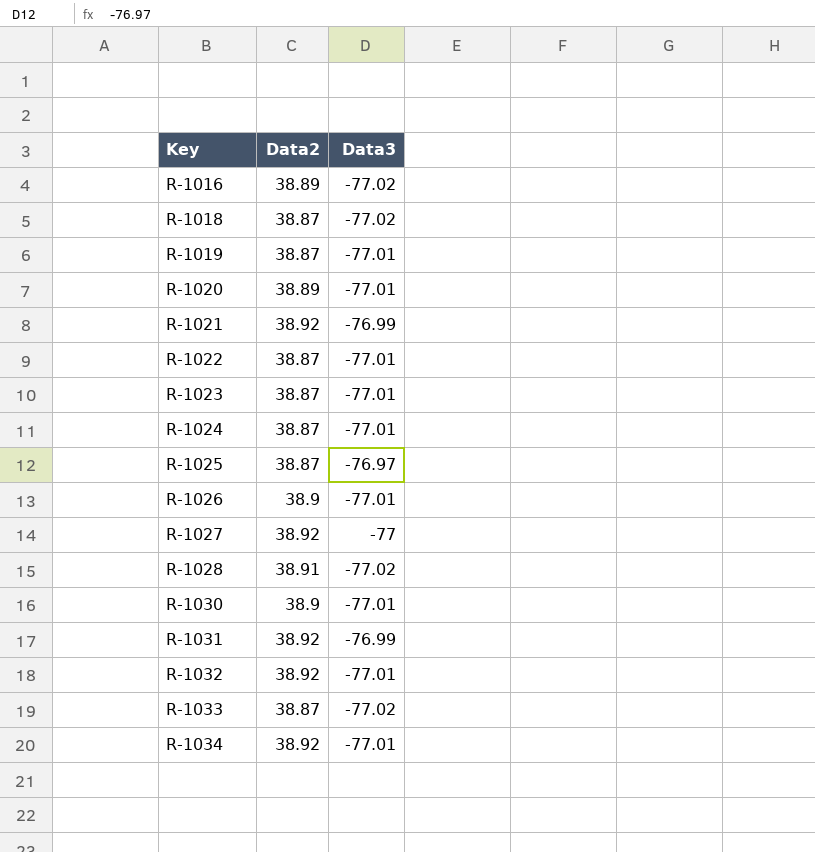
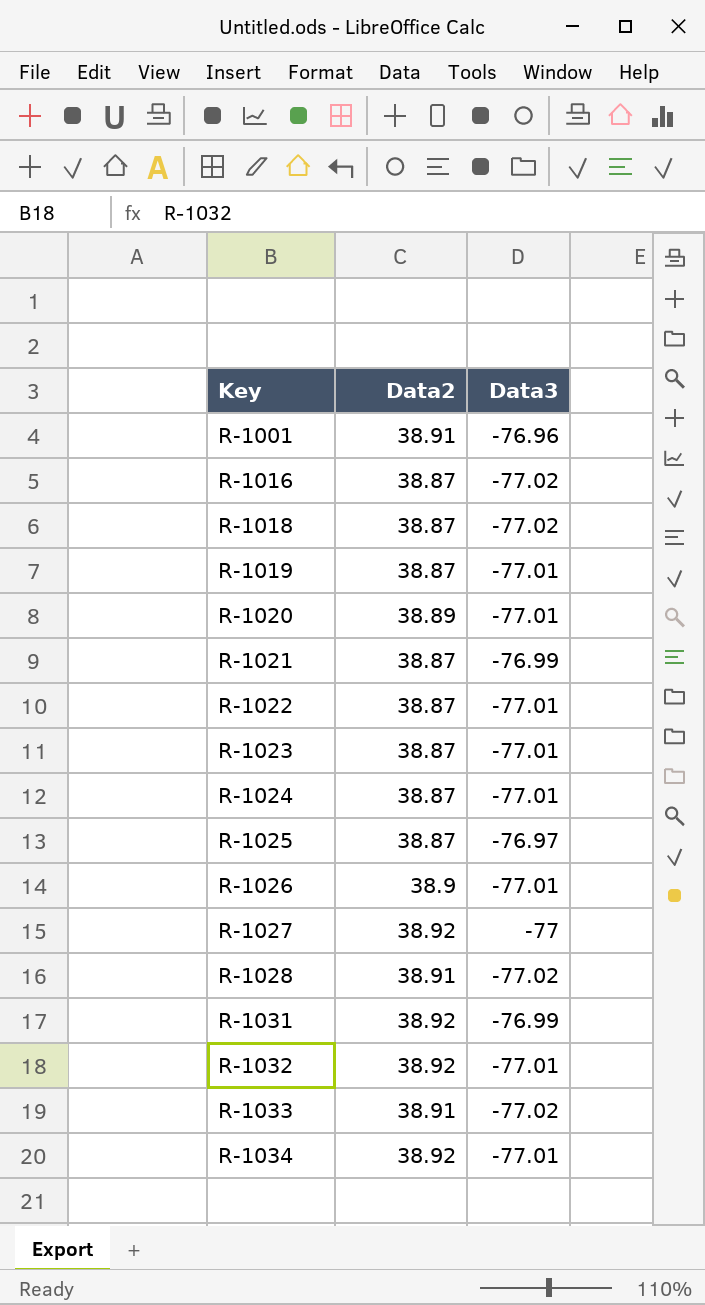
row R-1030: 38.9 | -77.01 -> none
row R-1001: none -> 38.91 | -76.96
R-1016 | Data2: 38.89 -> 38.87
R-1021 | Data2: 38.92 -> 38.87
R-1033 | Data2: 38.87 -> 38.91

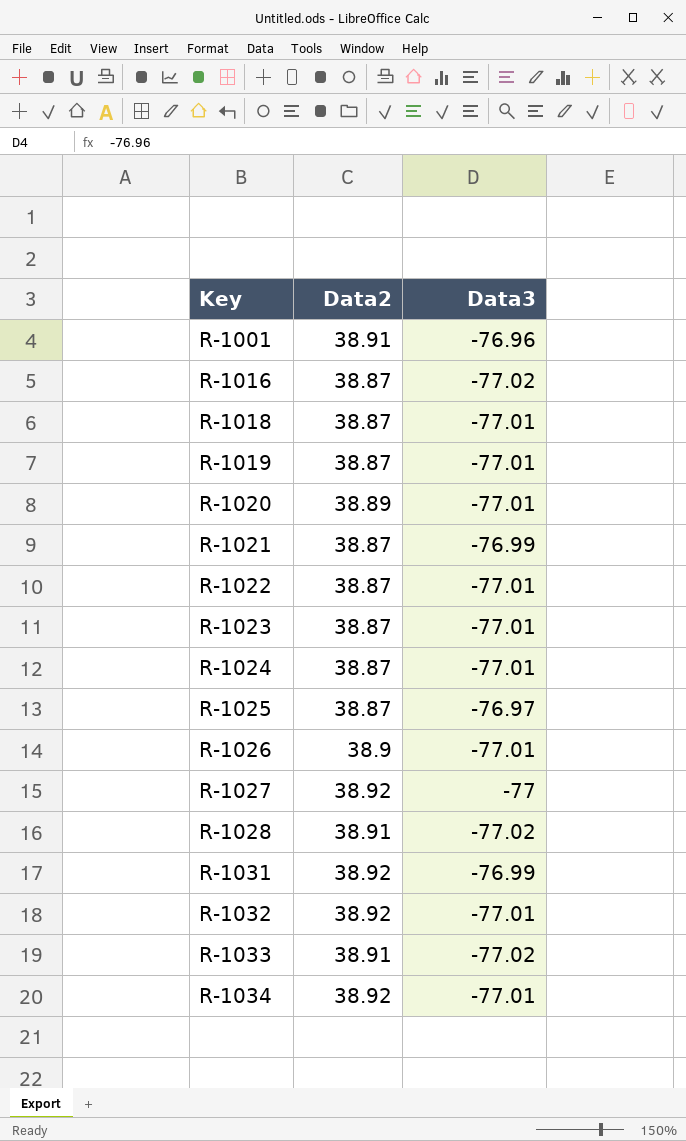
R-1018 | Data3: -77.02 -> -77.01

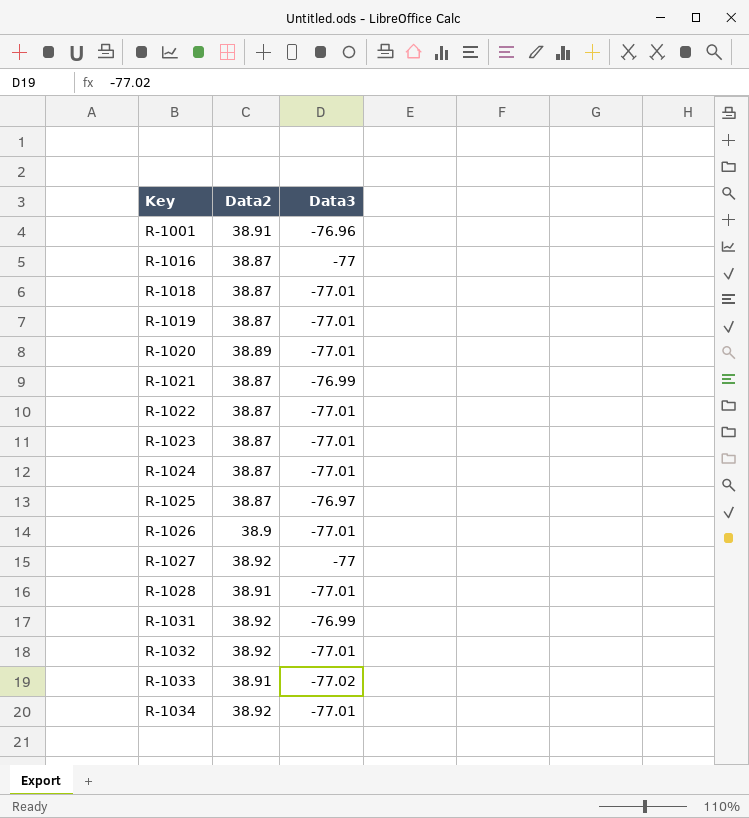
R-1016 | Data3: -77.02 -> -77
R-1028 | Data3: -77.02 -> -77.01

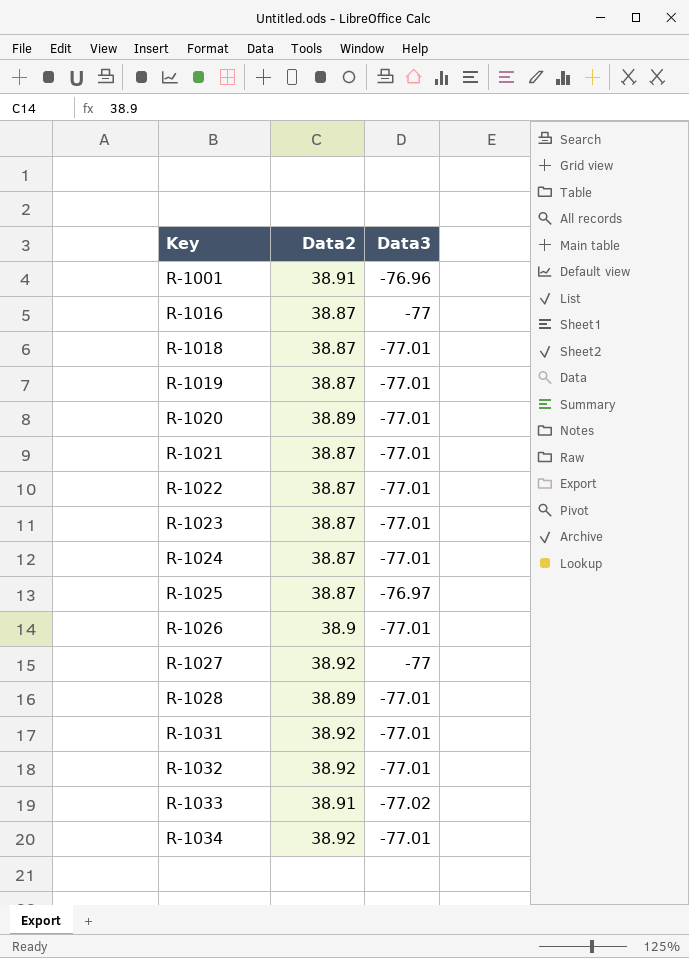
R-1021 | Data3: -76.99 -> -77.01
R-1028 | Data2: 38.91 -> 38.89
R-1031 | Data3: -76.99 -> -77.01

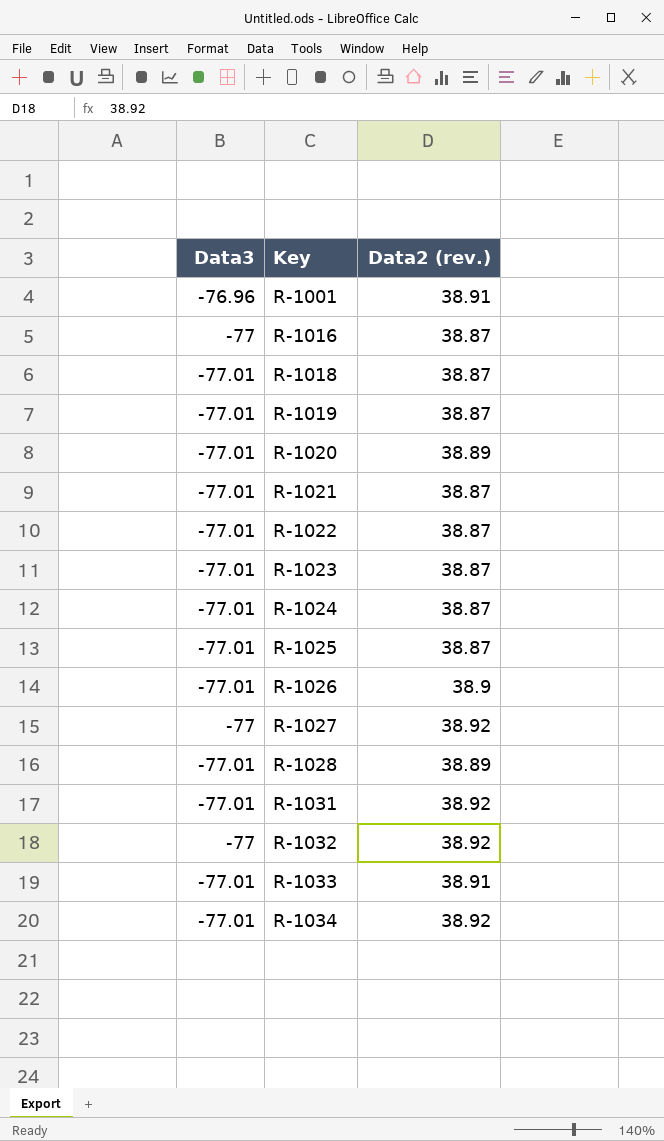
column Data3 | position: 3 -> 1
column name: Data2 -> Data2 (rev.)
R-1025 | Data3: -76.97 -> -77.01
R-1032 | Data3: -77.01 -> -77
R-1033 | Data3: -77.02 -> -77.01

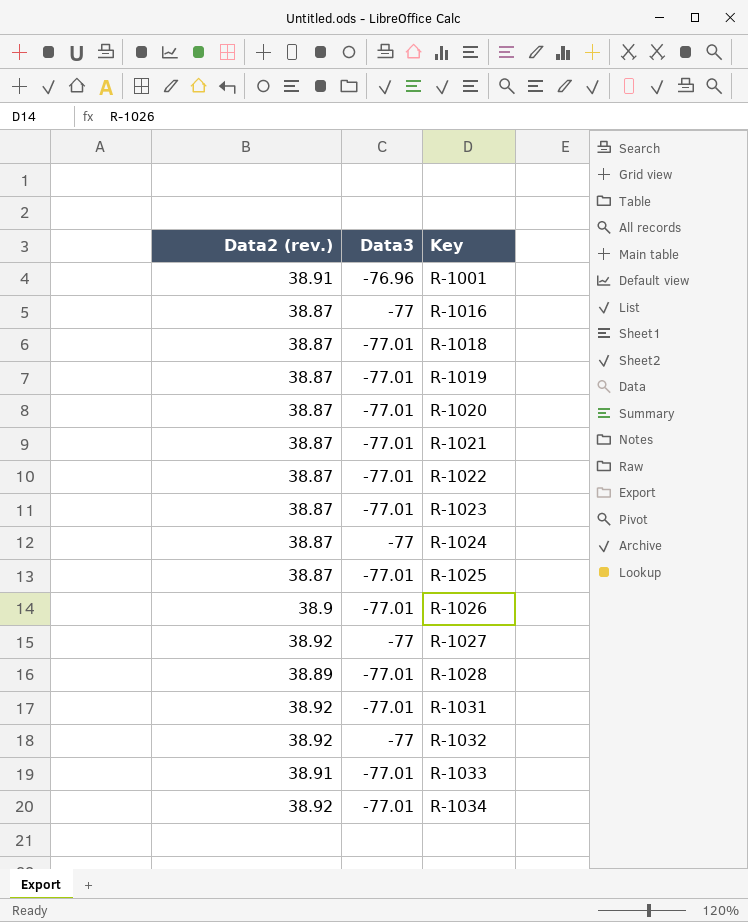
column Data2 (rev.) | position: 3 -> 1
R-1020 | Data2 (rev.): 38.89 -> 38.87
R-1024 | Data3: -77.01 -> -77

